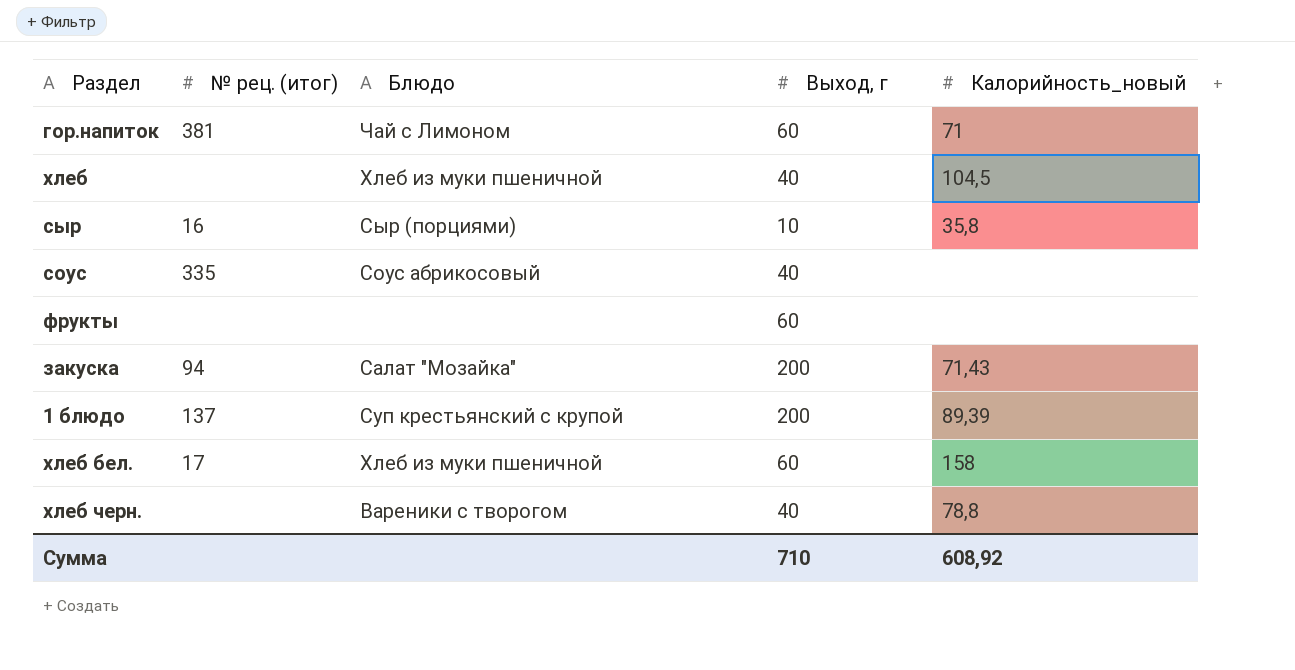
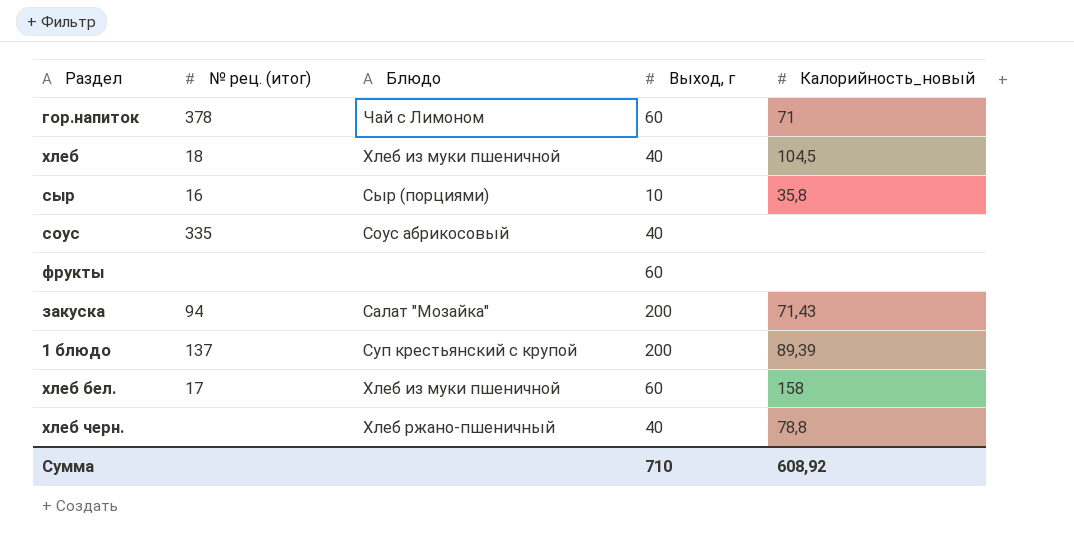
гор.напиток | № рец. (итог): 381 -> 378
хлеб | № рец. (итог): none -> 18
хлеб черн. | Блюдо: Вареники с творогом -> Хлеб ржано-пшеничный

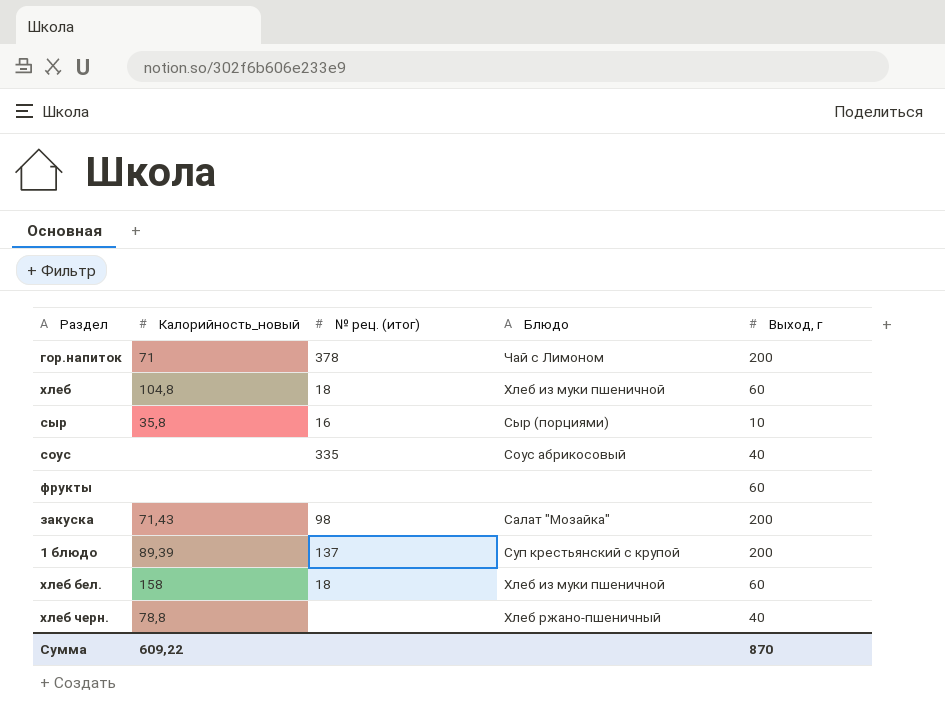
column Калорийность_новый | position: 5 -> 2
гор.напиток | Выход, г: 60 -> 200
хлеб | Калорийность_новый: 104,5 -> 104,8
хлеб | Выход, г: 40 -> 60
закуска | № рец. (итог): 94 -> 98
хлеб бел. | № рец. (итог): 17 -> 18
Сумма | Калорийность_новый: 608,92 -> 609,22
Сумма | Выход, г: 710 -> 870

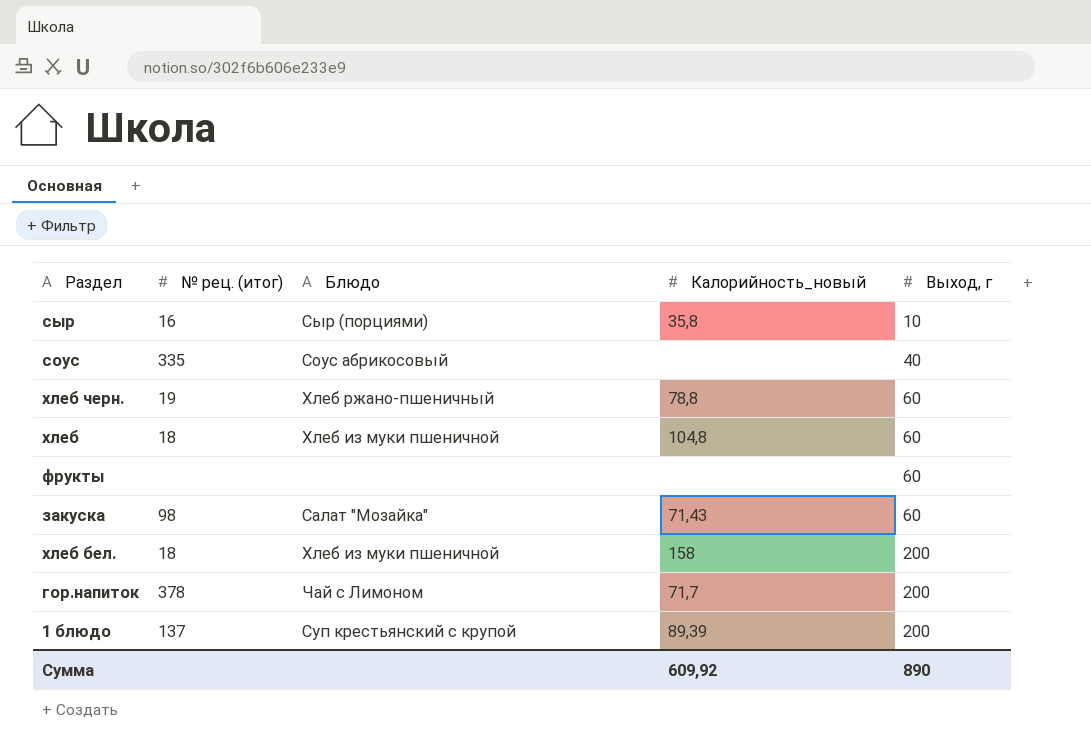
row order: none -> Выход, г ascending
column Калорийность_новый | position: 2 -> 4
хлеб черн. | № рец. (итог): none -> 19
хлеб черн. | Выход, г: 40 -> 60
закуска | Выход, г: 200 -> 60
хлеб бел. | Выход, г: 60 -> 200
гор.напиток | Калорийность_новый: 71 -> 71,7
Сумма | Калорийность_новый: 609,22 -> 609,92
Сумма | Выход, г: 870 -> 890

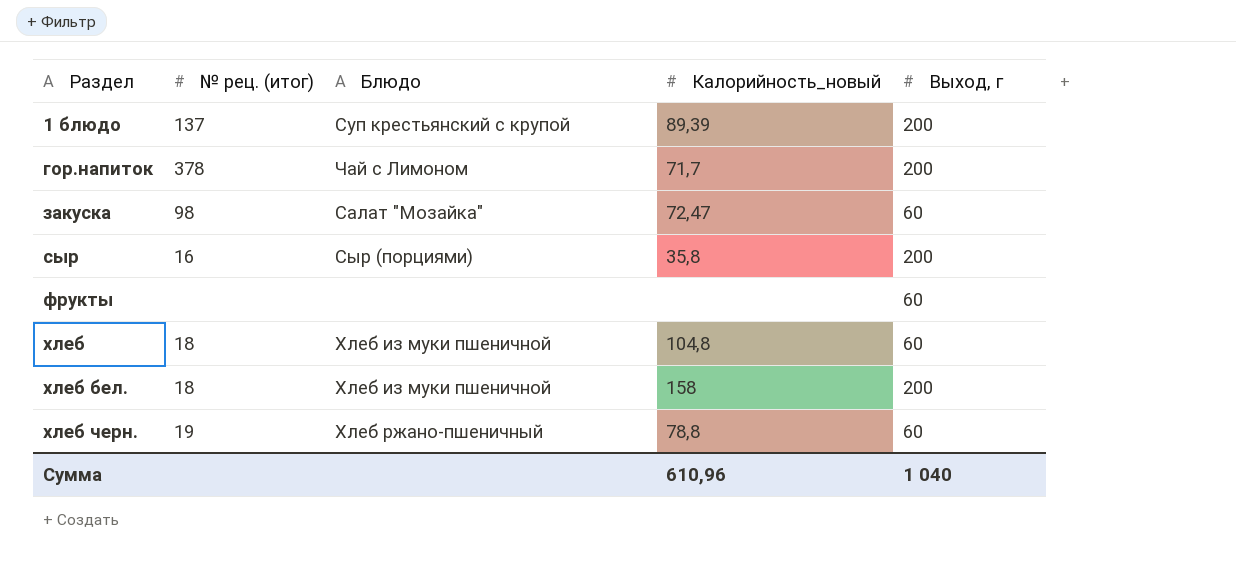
row order: Выход, г ascending -> Раздел ascending
row соус: 335 | Соус абрикосовый | none | 40 -> none
закуска | Калорийность_новый: 71,43 -> 72,47
сыр | Выход, г: 10 -> 200
Сумма | Калорийность_новый: 609,92 -> 610,96
Сумма | Выход, г: 890 -> 1 040

